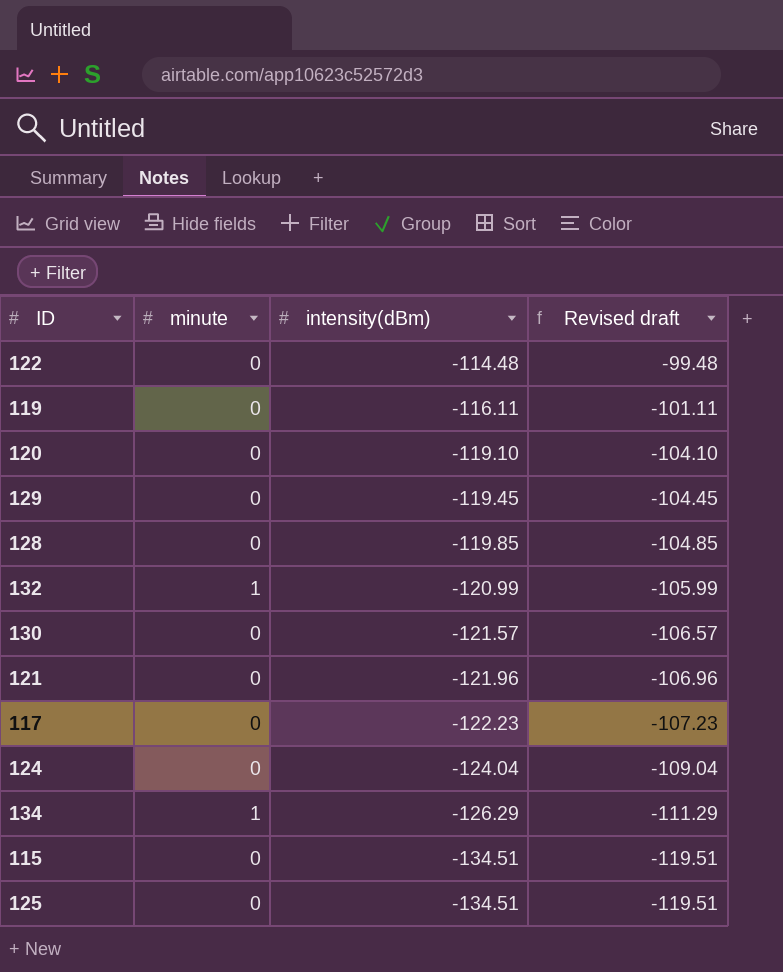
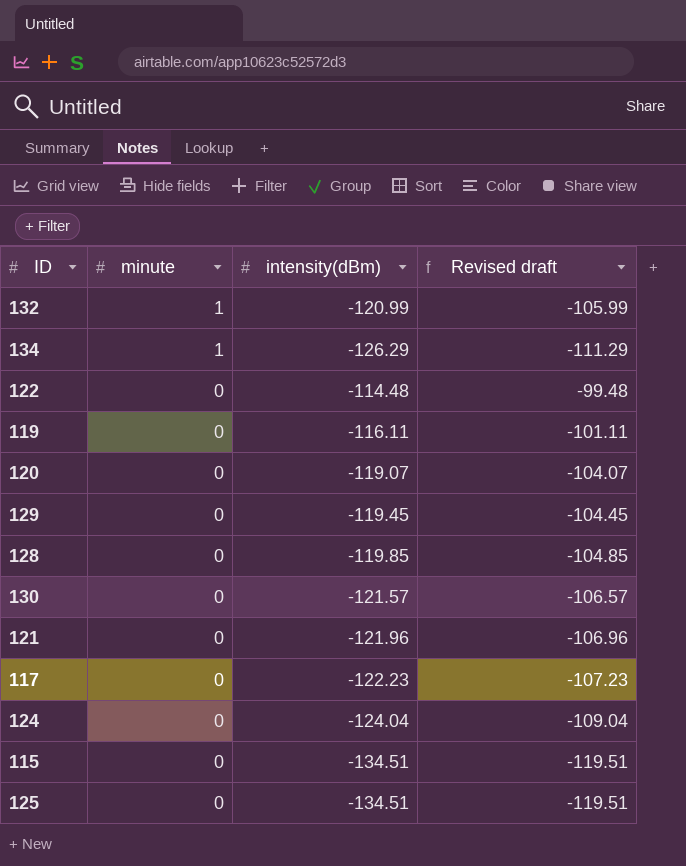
row order: intensity(dBm) descending -> minute descending
120 | intensity(dBm): -119.10 -> -119.07
120 | Revised draft: -104.10 -> -104.07

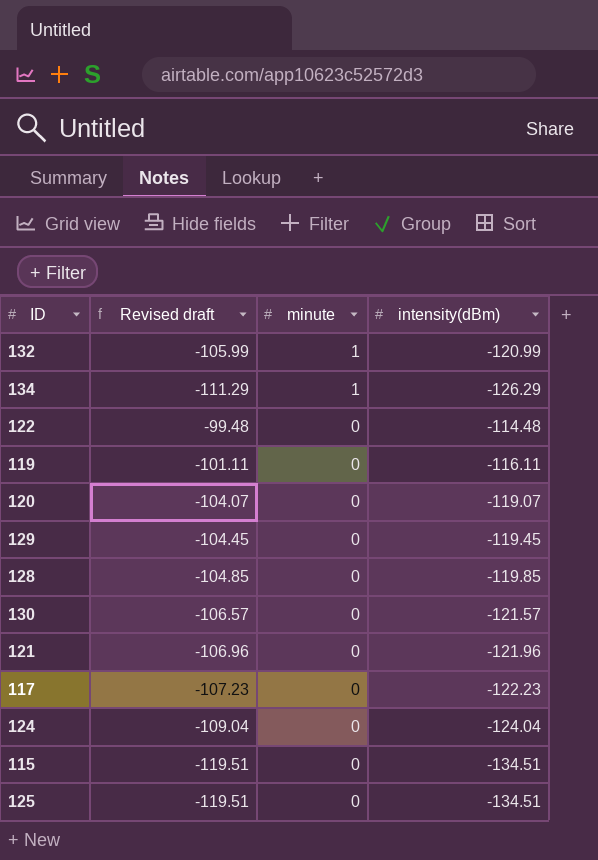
column Revised draft | position: 4 -> 2

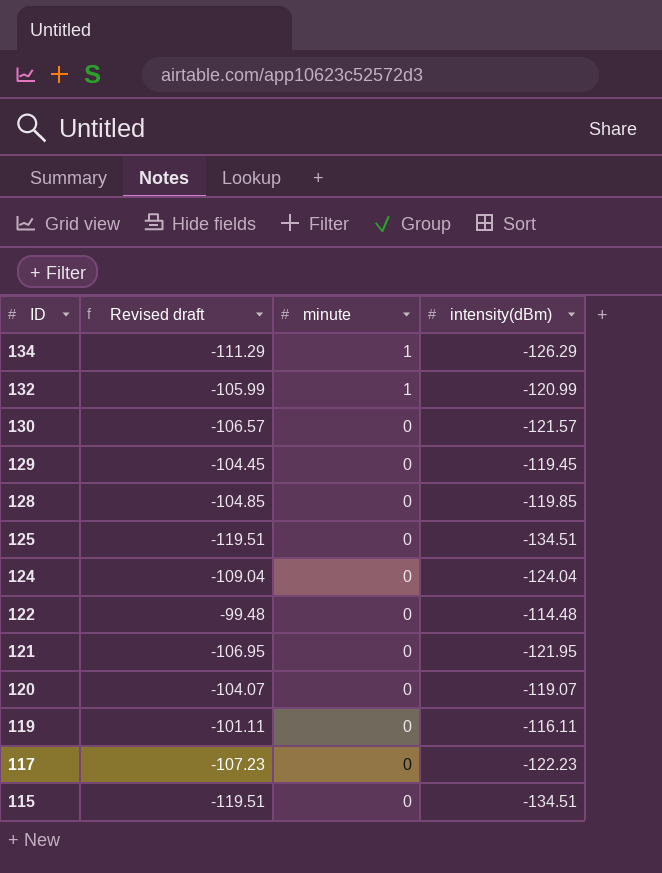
row order: minute descending -> ID descending
121 | Revised draft: -106.96 -> -106.95
121 | intensity(dBm): -121.96 -> -121.95

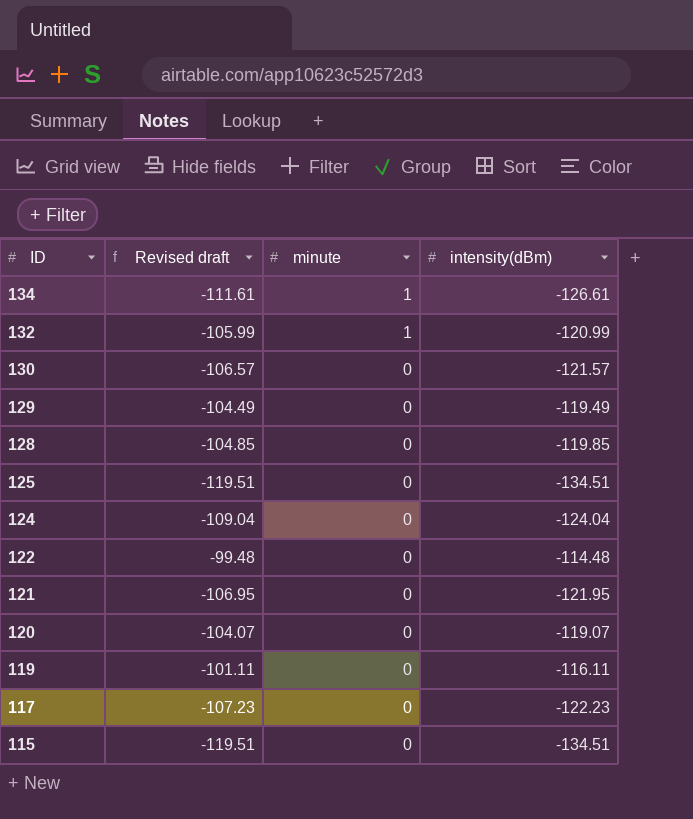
134 | Revised draft: -111.29 -> -111.61
134 | intensity(dBm): -126.29 -> -126.61
129 | Revised draft: -104.45 -> -104.49
129 | intensity(dBm): -119.45 -> -119.49

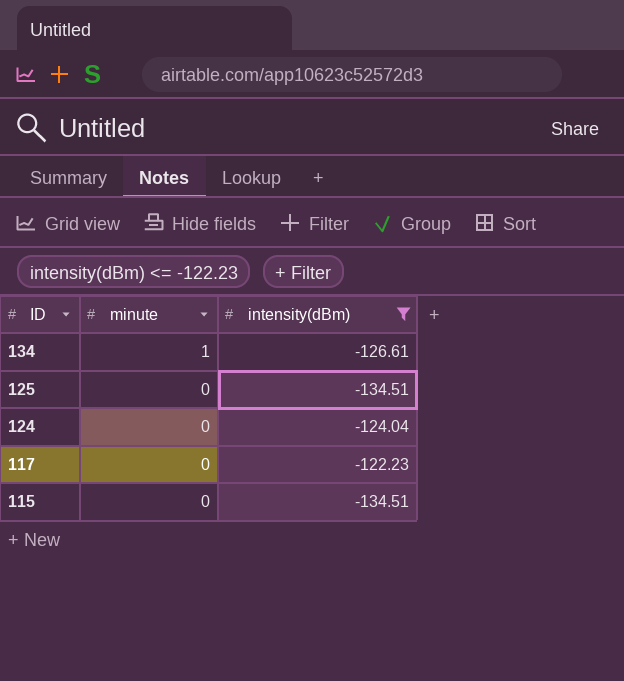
filter: none -> intensity(dBm) <= -122.23
column Revised draft | formula: [intensity(dBm)] + 15 -> none

